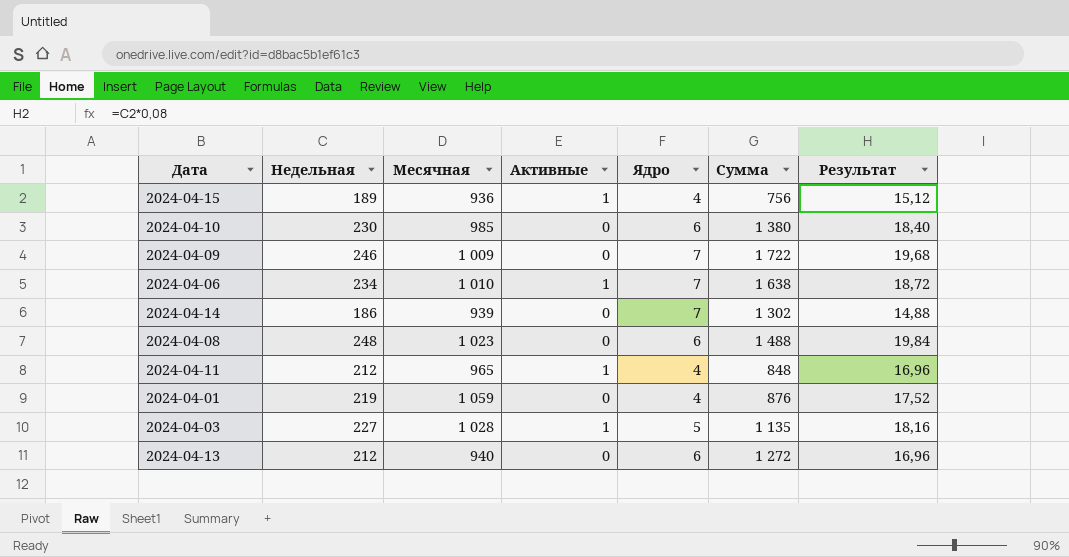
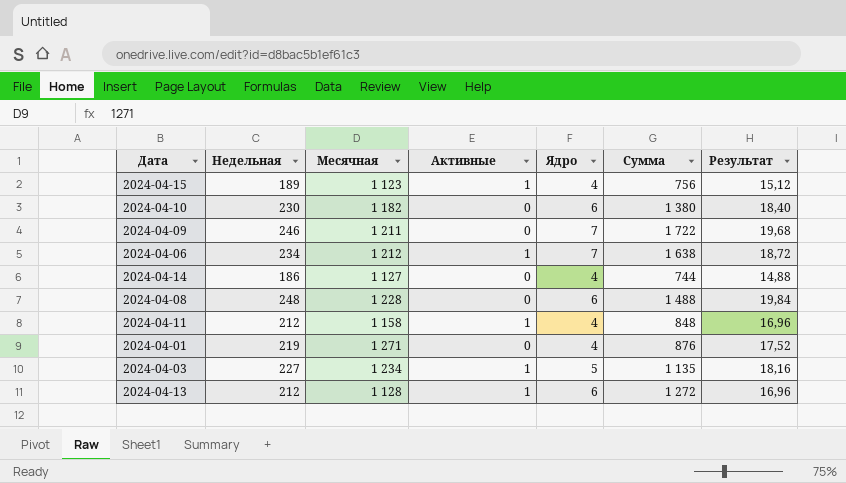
2024-04-15 | Месячная: 936 -> 1 123
2024-04-10 | Месячная: 985 -> 1 182
2024-04-09 | Месячная: 1 009 -> 1 211
2024-04-06 | Месячная: 1 010 -> 1 212
2024-04-14 | Месячная: 939 -> 1 127
2024-04-14 | Ядро: 7 -> 4
2024-04-14 | Сумма: 1 302 -> 744
2024-04-08 | Месячная: 1 023 -> 1 228
2024-04-11 | Месячная: 965 -> 1 158
2024-04-01 | Месячная: 1 059 -> 1 271
2024-04-03 | Месячная: 1 028 -> 1 234
2024-04-13 | Месячная: 940 -> 1 128
2024-04-13 | Активные: 0 -> 1

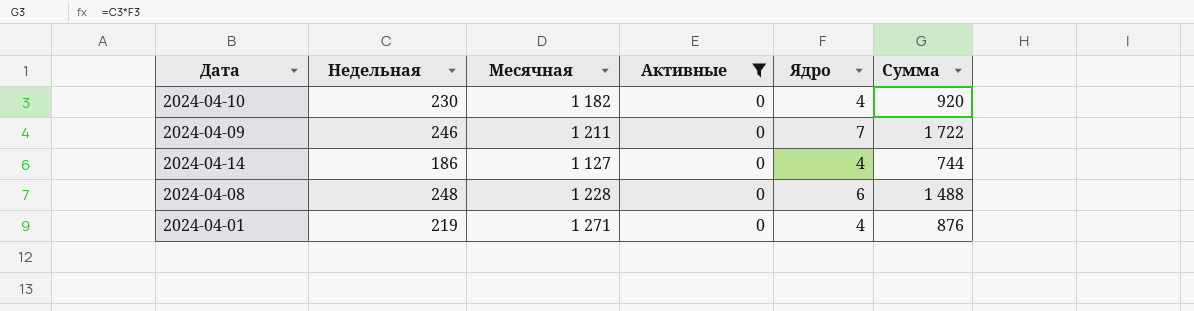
filter: none -> Активные = 0
column Результат | formula: [Недельная] * 0,08 -> none
2024-04-10 | Ядро: 6 -> 4
2024-04-10 | Сумма: 1 380 -> 920

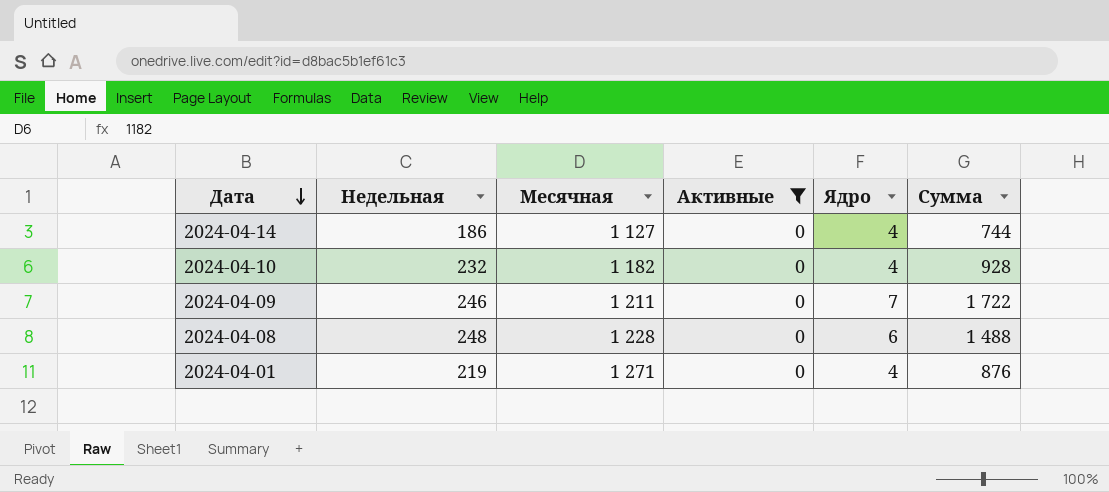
row order: none -> Дата descending
2024-04-10 | Недельная: 230 -> 232
2024-04-10 | Сумма: 920 -> 928

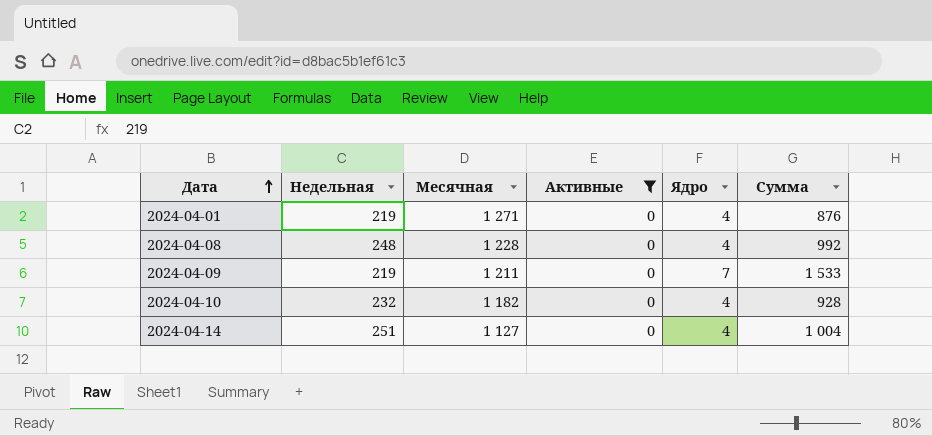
row order: Дата descending -> Дата ascending
2024-04-08 | Ядро: 6 -> 4
2024-04-08 | Сумма: 1 488 -> 992
2024-04-09 | Недельная: 246 -> 219
2024-04-09 | Сумма: 1 722 -> 1 533
2024-04-14 | Недельная: 186 -> 251
2024-04-14 | Сумма: 744 -> 1 004

